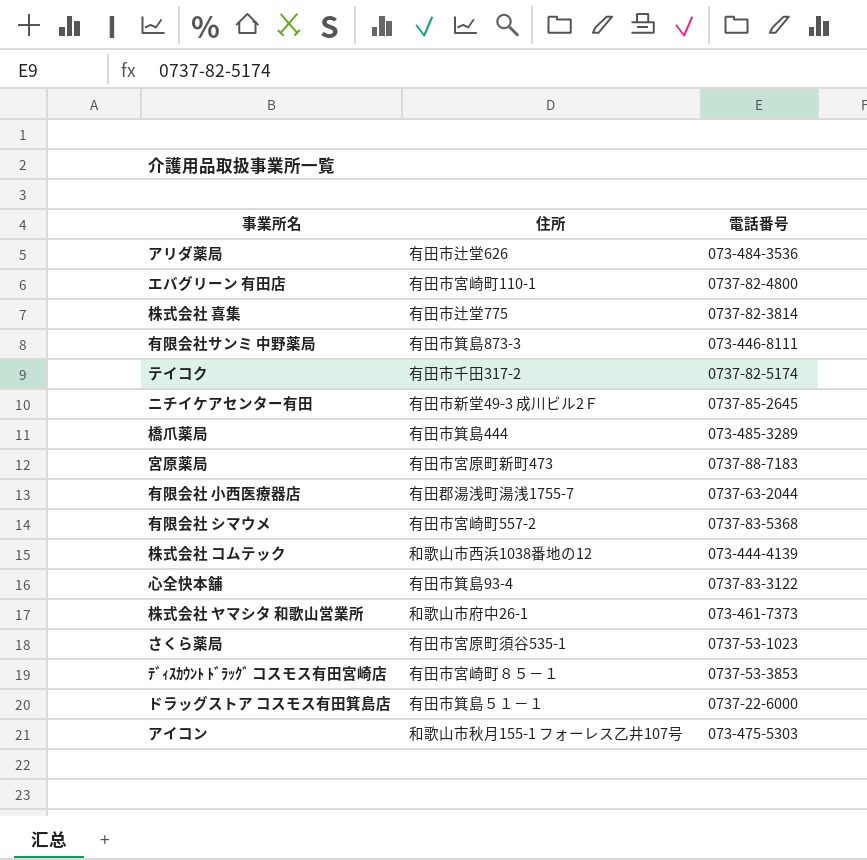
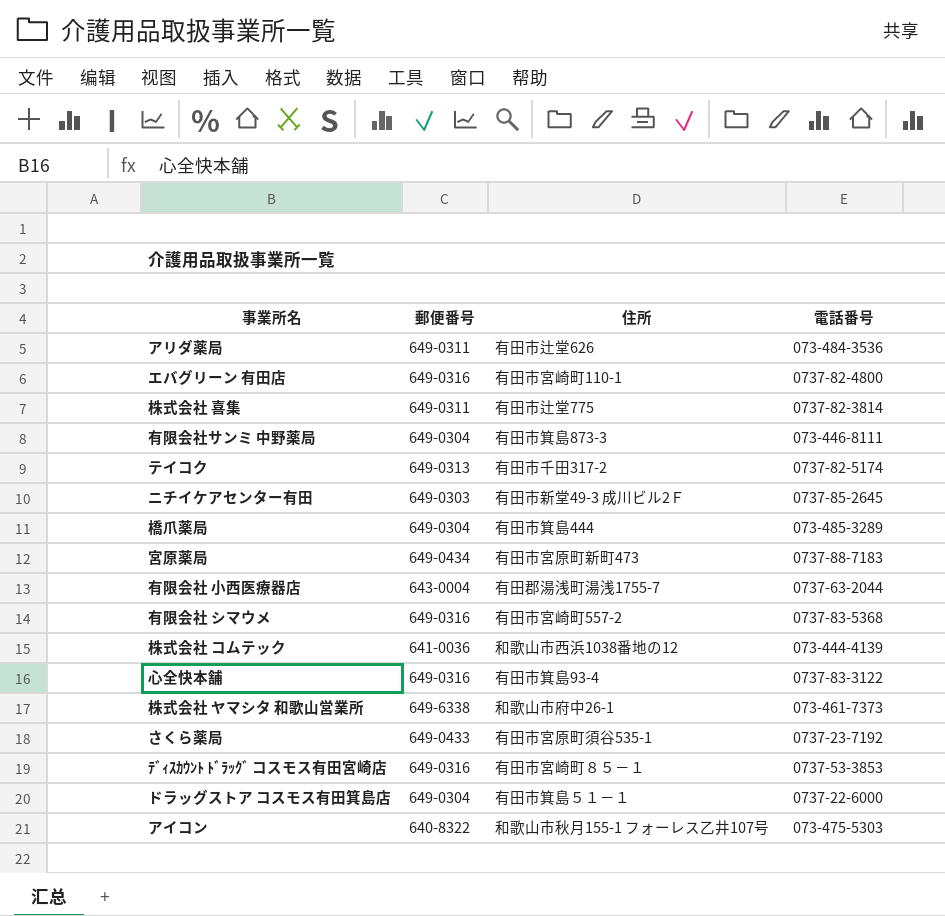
column 郵便番号 | position: none -> 2
さくら薬局 | 電話番号: 0737-53-1023 -> 0737-23-7192

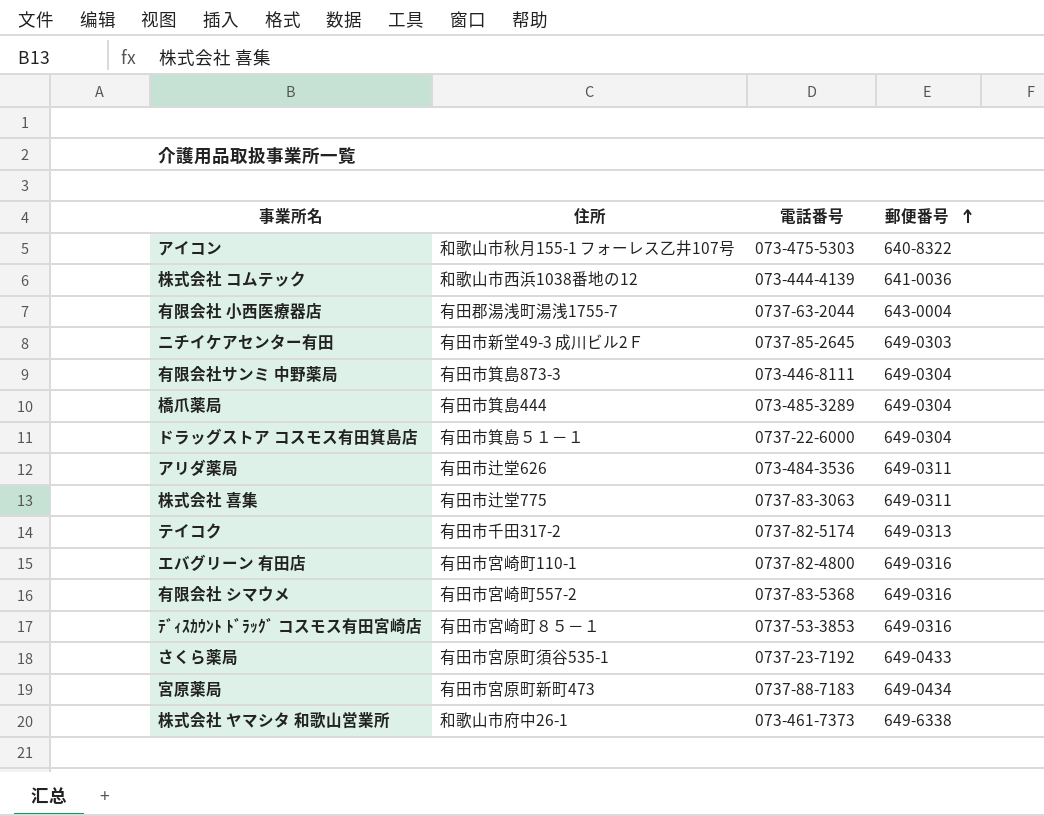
row order: none -> 郵便番号 ascending
column 郵便番号 | position: 2 -> 4
row 心全快本舗: 649-0316 | 有田市箕島93-4 | 0737-83-3122 -> none
株式会社 喜集 | 電話番号: 0737-82-3814 -> 0737-83-3063

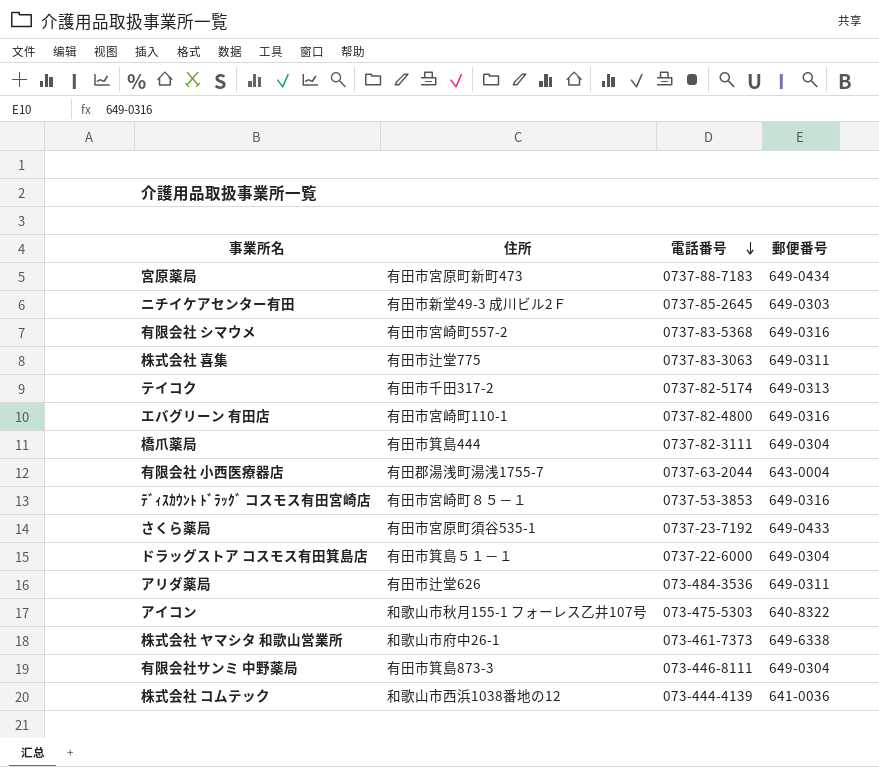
row order: 郵便番号 ascending -> 電話番号 descending
橋爪薬局 | 電話番号: 073-485-3289 -> 0737-82-3111

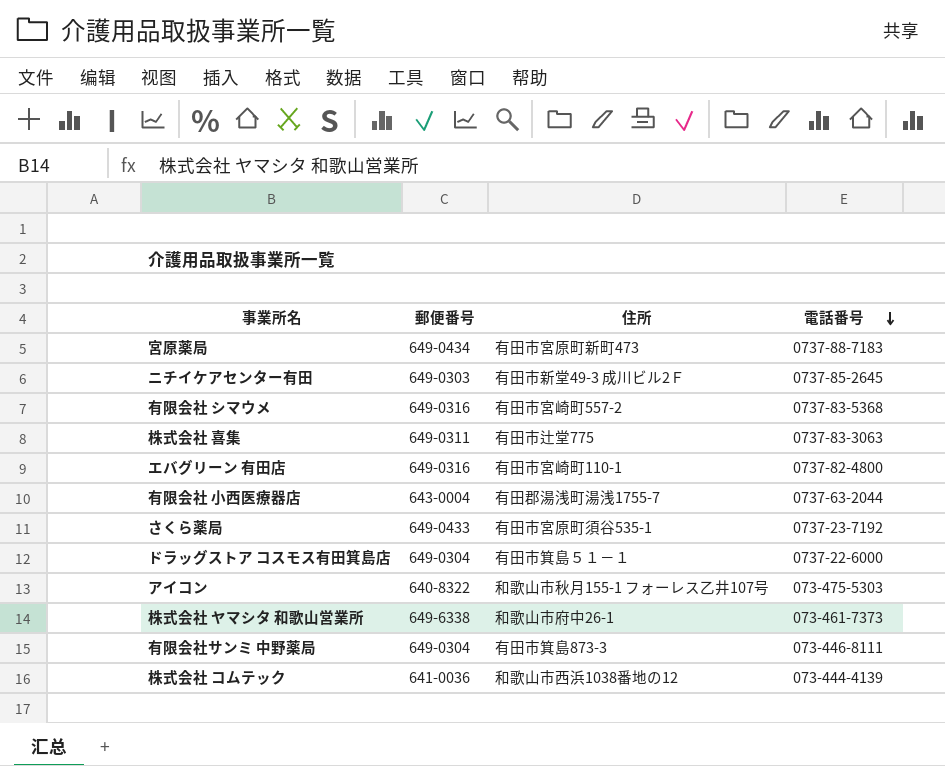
column 郵便番号 | position: 4 -> 2
row テイコク: 有田市千田317-2 | 0737-82-5174 | 649-0313 -> none
row 橋爪薬局: 有田市箕島444 | 0737-82-3111 | 649-0304 -> none
row ﾃﾞｨｽｶｳﾝﾄ ﾄﾞﾗｯｸﾞ コスモス有田宮崎店: 有田市宮崎町８５－１ | 0737-53-3853 | 649-0316 -> none
row アリダ薬局: 有田市辻堂626 | 073-484-3536 | 649-0311 -> none

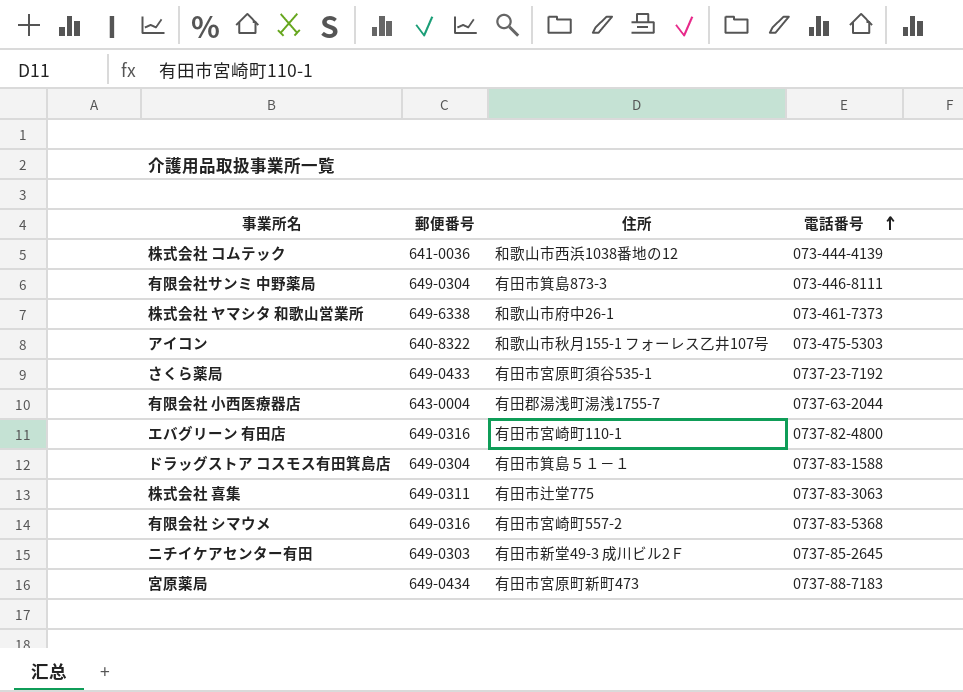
row order: 電話番号 descending -> 電話番号 ascending
ドラッグストア コスモス有田箕島店 | 電話番号: 0737-22-6000 -> 0737-83-1588

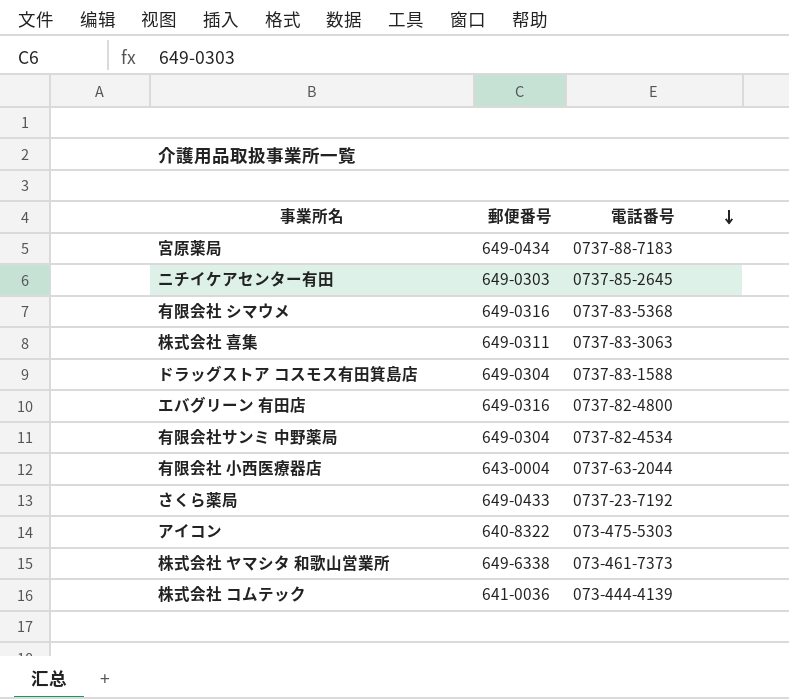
row order: 電話番号 ascending -> 電話番号 descending
column 住所 | position: 3 -> none
有限会社サンミ 中野薬局 | 電話番号: 073-446-8111 -> 0737-82-4534

